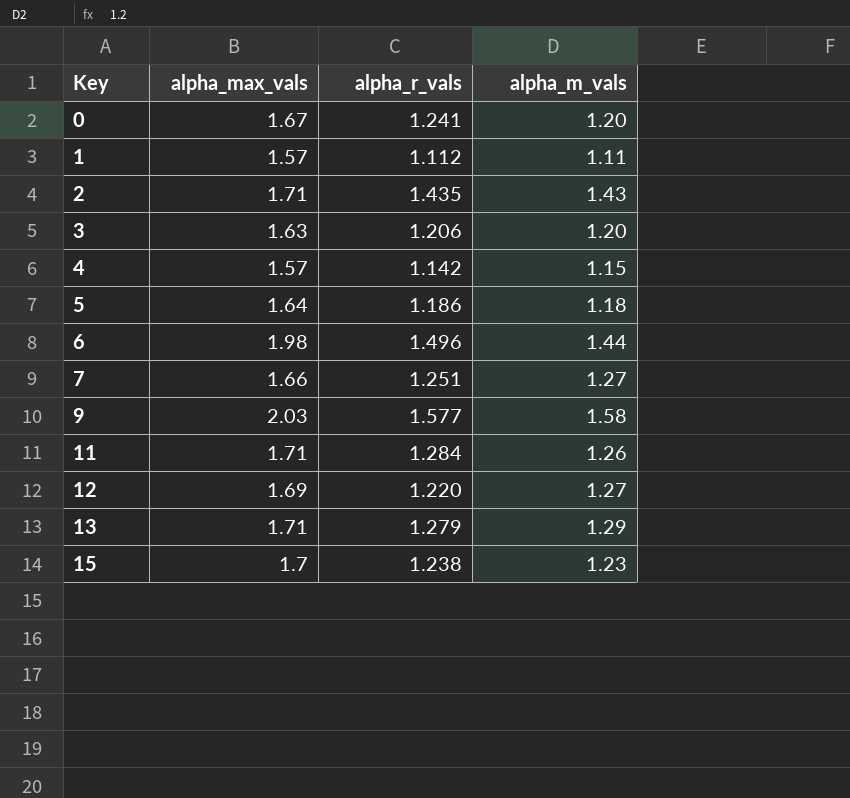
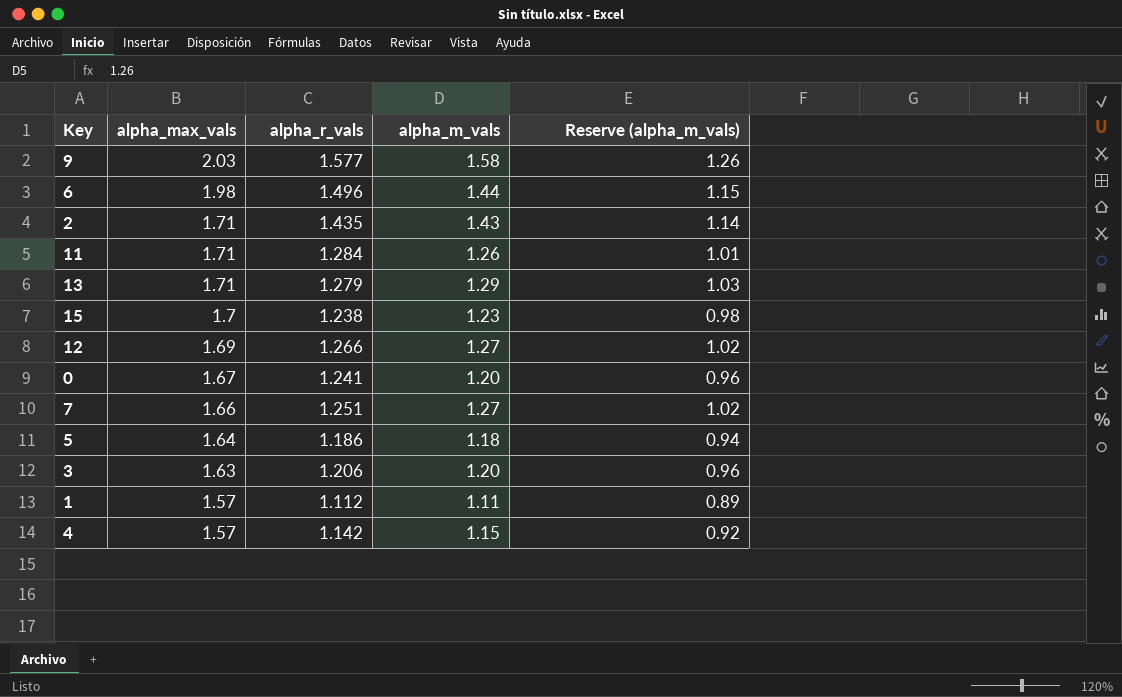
row order: Key ascending -> alpha_max_vals descending
column Reserve (alpha_m_vals) | formula: none -> [alpha_m_vals] * 0.8
12 | alpha_r_vals: 1.220 -> 1.266

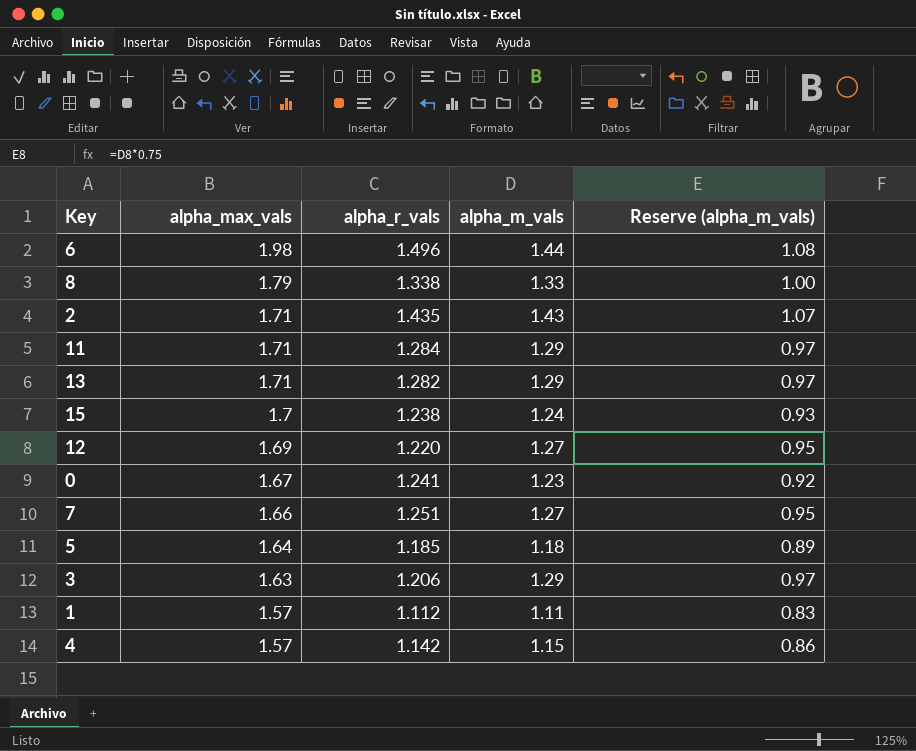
column Reserve (alpha_m_vals) | formula: [alpha_m_vals] * 0.8 -> [alpha_m_vals] * 0.75
row 9: 2.03 | 1.577 | 1.58 | 1.26 -> none
row 8: none -> 1.79 | 1.338 | 1.33 | 1.00
11 | alpha_m_vals: 1.26 -> 1.29
13 | alpha_r_vals: 1.279 -> 1.282
15 | alpha_m_vals: 1.23 -> 1.24
12 | alpha_r_vals: 1.266 -> 1.220
0 | alpha_m_vals: 1.20 -> 1.23
5 | alpha_r_vals: 1.186 -> 1.185
3 | alpha_m_vals: 1.20 -> 1.29

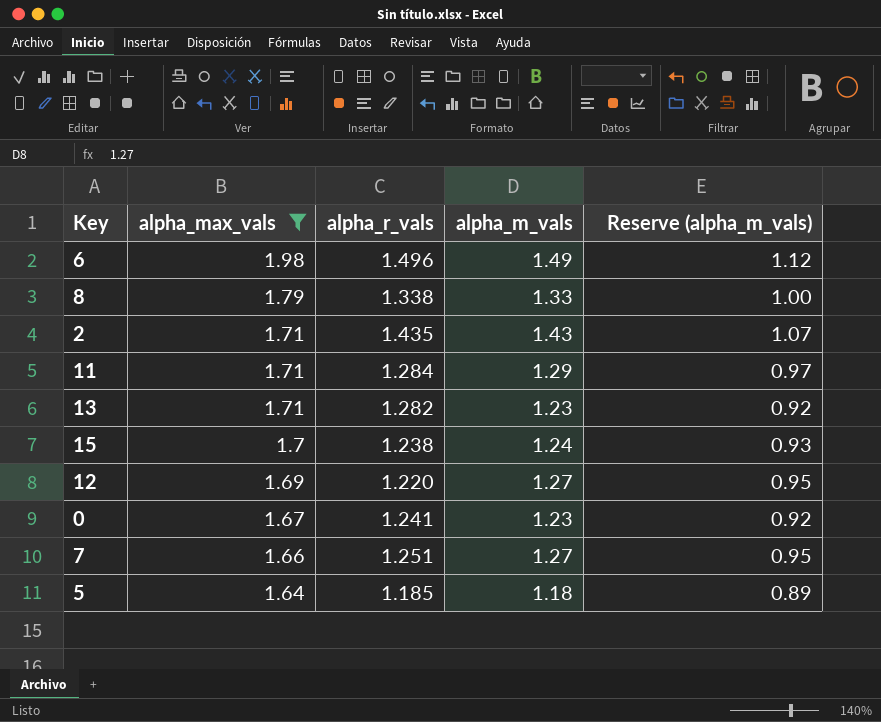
filter: none -> alpha_max_vals >= 1.64
6 | alpha_m_vals: 1.44 -> 1.49
6 | Reserve (alpha_m_vals): 1.08 -> 1.12
13 | alpha_m_vals: 1.29 -> 1.23
13 | Reserve (alpha_m_vals): 0.97 -> 0.92

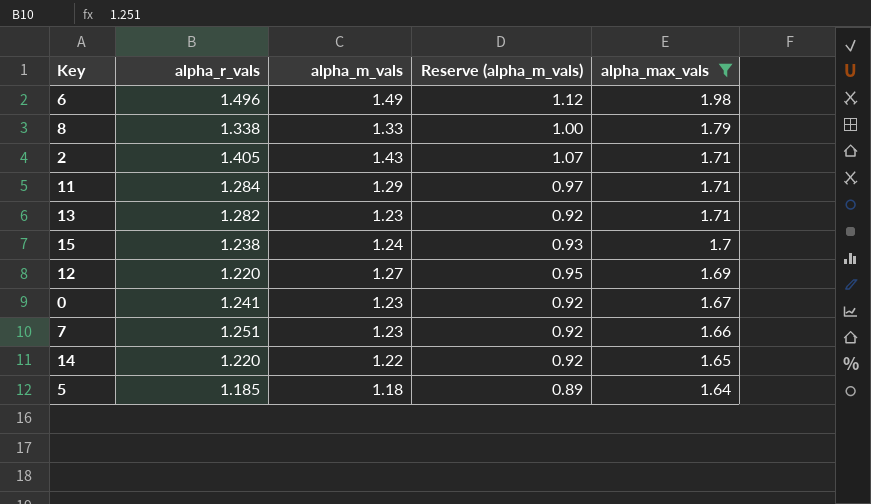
column alpha_max_vals | position: 2 -> 5
2 | alpha_r_vals: 1.435 -> 1.405
7 | alpha_m_vals: 1.27 -> 1.23
7 | Reserve (alpha_m_vals): 0.95 -> 0.92
row 14: none -> 1.220 | 1.22 | 0.92 | 1.65

